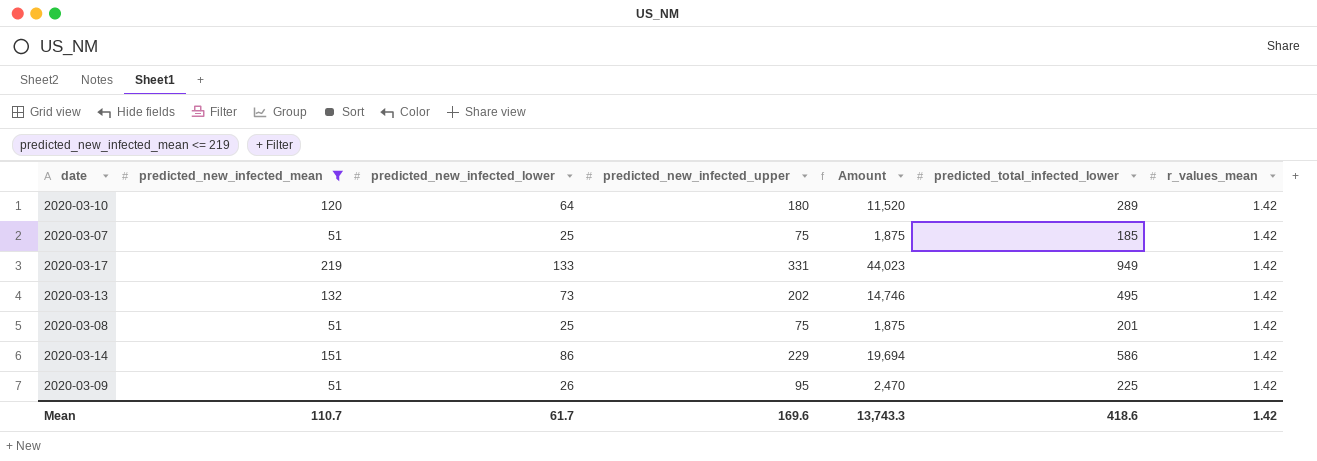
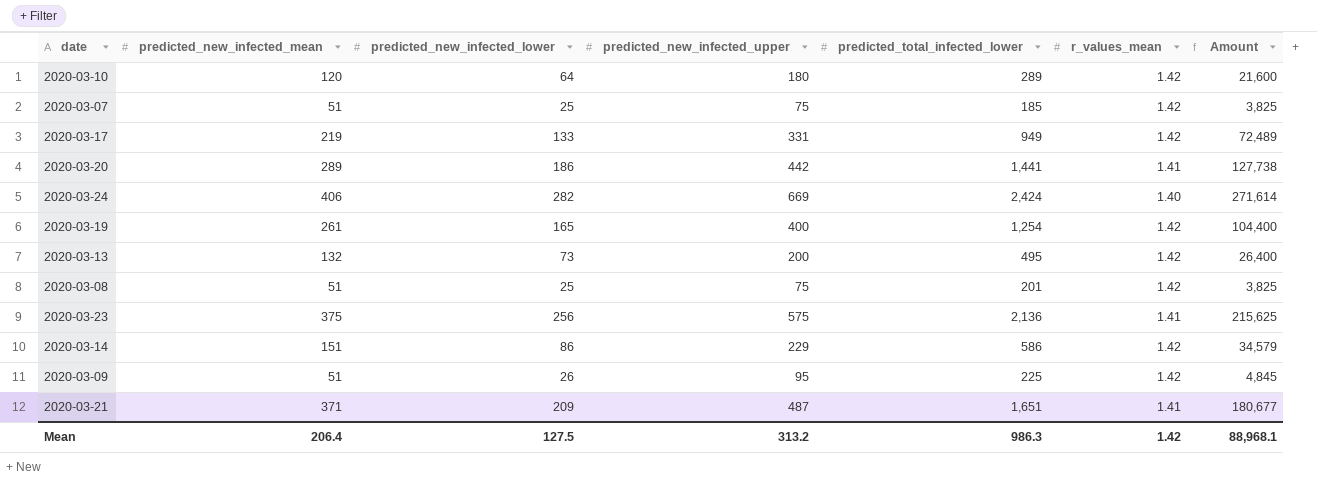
filter: predicted_new_infected_mean <= 219 -> none
column Amount | formula: [predicted_new_infected_lower] * [predicted_new_infected_upper] -> [predicted_new_infected_mean] * [predicted_new_infected_upper]
column Amount | position: 5 -> 7
2020-03-13 | predicted_new_infected_upper: 202 -> 200
Mean | predicted_new_infected_mean: 110.7 -> 206.4
Mean | predicted_new_infected_lower: 61.7 -> 127.5
Mean | predicted_new_infected_upper: 169.6 -> 313.2
Mean | predicted_total_infected_lower: 418.6 -> 986.3
Mean | Amount: 13,743.3 -> 88,968.1

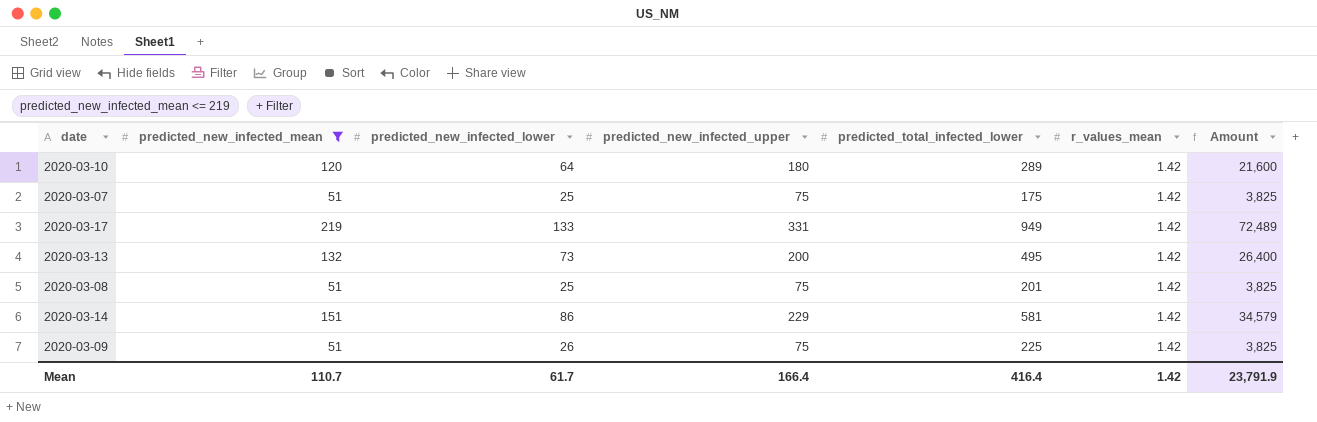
filter: none -> predicted_new_infected_mean <= 219
2020-03-07 | predicted_total_infected_lower: 185 -> 175
2020-03-14 | predicted_total_infected_lower: 586 -> 581
2020-03-09 | predicted_new_infected_upper: 95 -> 75
2020-03-09 | Amount: 4,845 -> 3,825
Mean | predicted_new_infected_mean: 206.4 -> 110.7
Mean | predicted_new_infected_lower: 127.5 -> 61.7
Mean | predicted_new_infected_upper: 313.2 -> 166.4
Mean | predicted_total_infected_lower: 986.3 -> 416.4
Mean | Amount: 88,968.1 -> 23,791.9

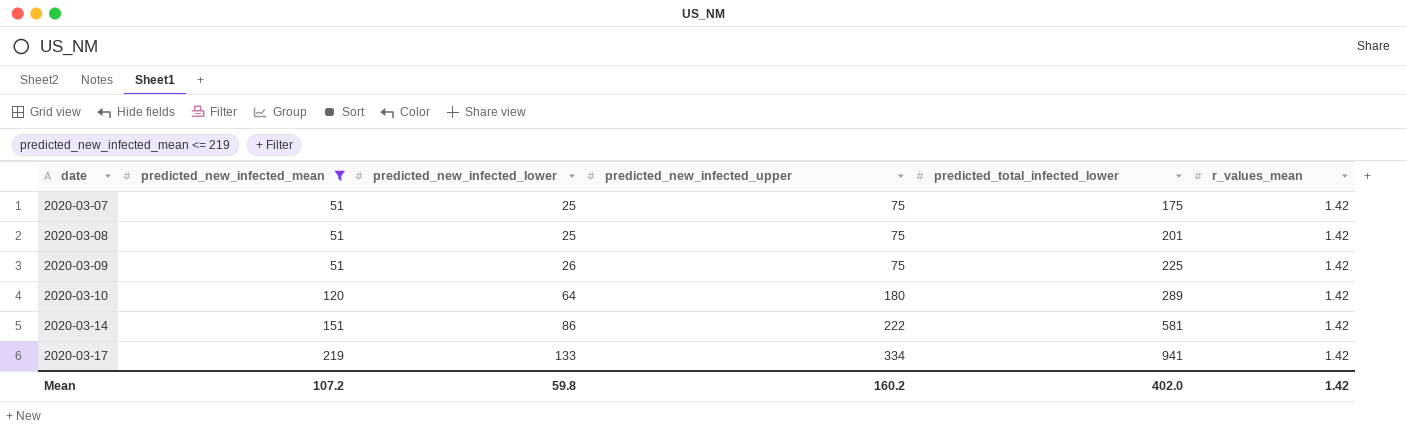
row order: none -> date ascending
column Amount | formula: [predicted_new_infected_mean] * [predicted_new_infected_upper] -> none
row 2020-03-13: 132 | 73 | 200 | 495 | 1.42 | 26,400 -> none
2020-03-14 | predicted_new_infected_upper: 229 -> 222
2020-03-17 | predicted_new_infected_upper: 331 -> 334
2020-03-17 | predicted_total_infected_lower: 949 -> 941
Mean | predicted_new_infected_mean: 110.7 -> 107.2
Mean | predicted_new_infected_lower: 61.7 -> 59.8
Mean | predicted_new_infected_upper: 166.4 -> 160.2
Mean | predicted_total_infected_lower: 416.4 -> 402.0

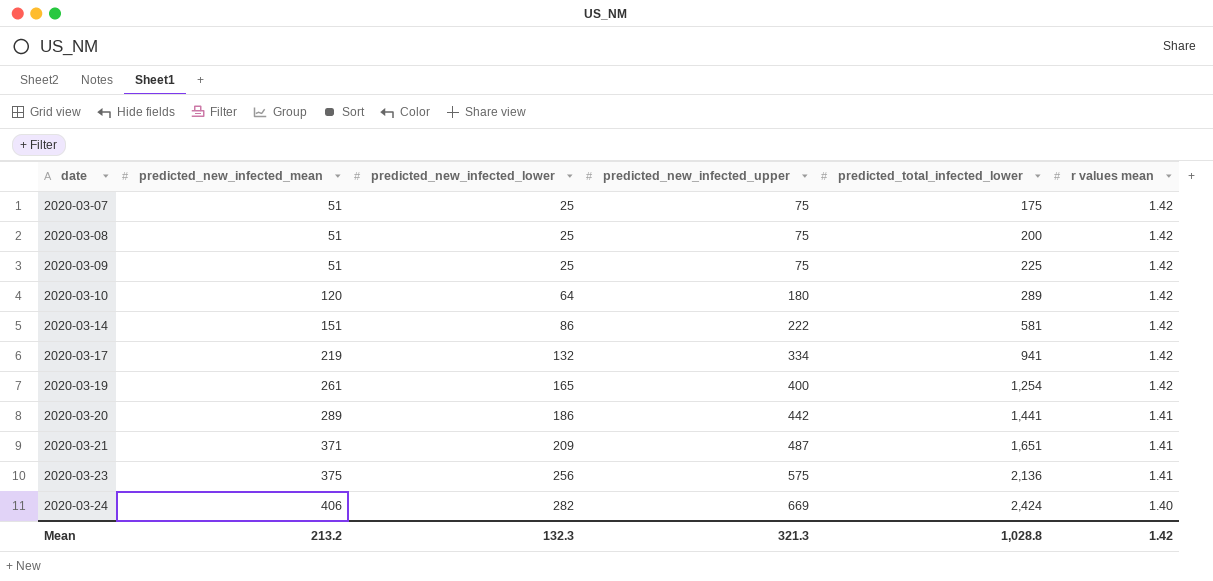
filter: predicted_new_infected_mean <= 219 -> none
column name: r_values_mean -> r values mean
2020-03-08 | predicted_total_infected_lower: 201 -> 200
2020-03-09 | predicted_new_infected_lower: 26 -> 25
2020-03-17 | predicted_new_infected_lower: 133 -> 132
Mean | predicted_new_infected_mean: 107.2 -> 213.2
Mean | predicted_new_infected_lower: 59.8 -> 132.3
Mean | predicted_new_infected_upper: 160.2 -> 321.3
Mean | predicted_total_infected_lower: 402.0 -> 1,028.8

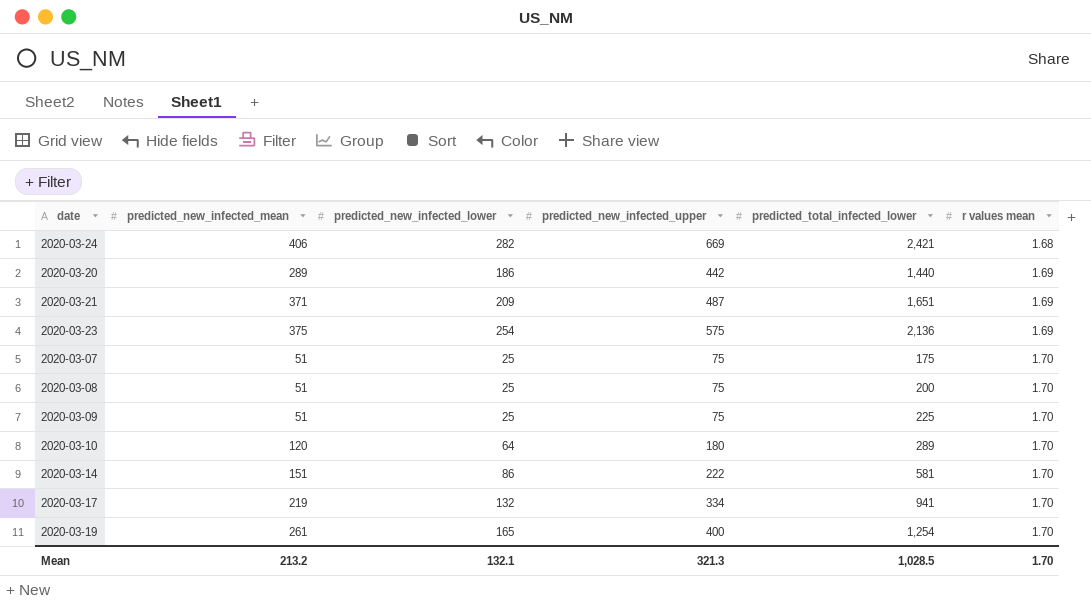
row order: date ascending -> r values mean ascending
2020-03-24 | predicted_total_infected_lower: 2,424 -> 2,421
2020-03-24 | r values mean: 1.40 -> 1.68
2020-03-20 | predicted_total_infected_lower: 1,441 -> 1,440
2020-03-20 | r values mean: 1.41 -> 1.69
2020-03-21 | r values mean: 1.41 -> 1.69
2020-03-23 | predicted_new_infected_lower: 256 -> 254
2020-03-23 | r values mean: 1.41 -> 1.69
2020-03-07 | r values mean: 1.42 -> 1.70
2020-03-08 | r values mean: 1.42 -> 1.70
2020-03-09 | r values mean: 1.42 -> 1.70
2020-03-10 | r values mean: 1.42 -> 1.70
2020-03-14 | r values mean: 1.42 -> 1.70
2020-03-17 | r values mean: 1.42 -> 1.70
2020-03-19 | r values mean: 1.42 -> 1.70
Mean | predicted_new_infected_lower: 132.3 -> 132.1
Mean | predicted_total_infected_lower: 1,028.8 -> 1,028.5
Mean | r values mean: 1.42 -> 1.70

